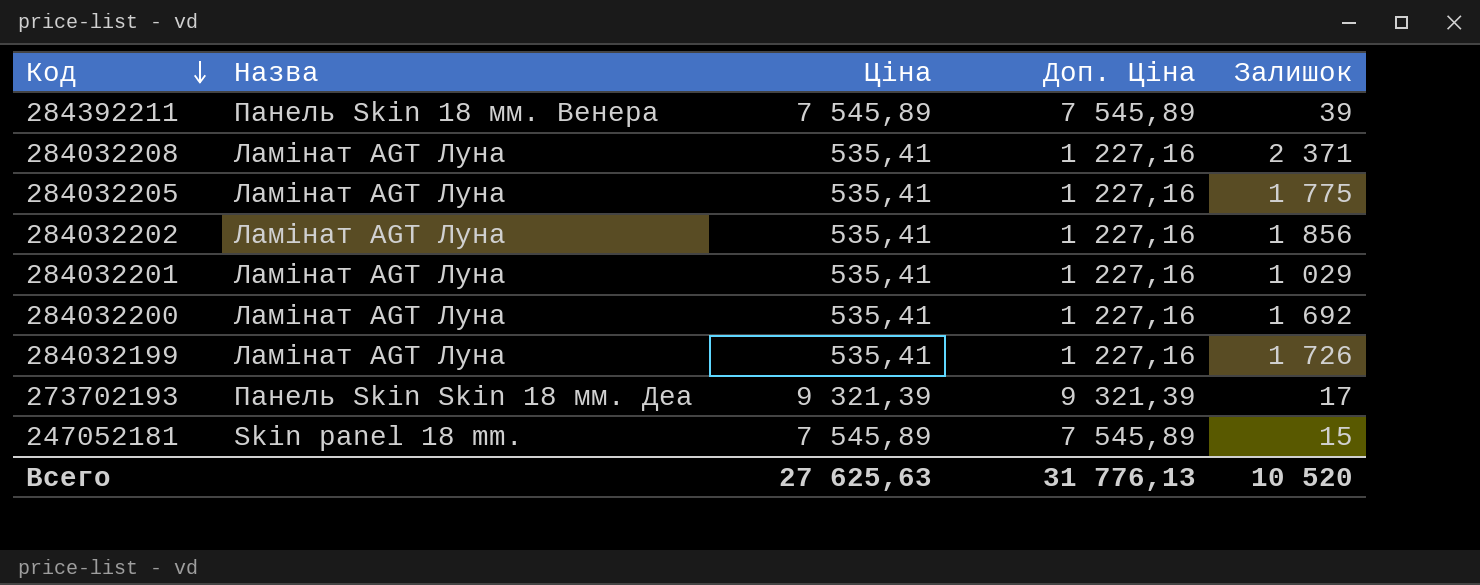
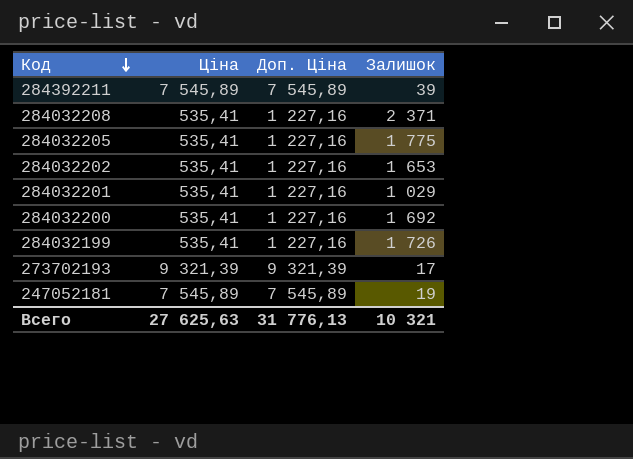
column Назва | position: 2 -> none
284032202 | Залишок: 1 856 -> 1 653
247052181 | Залишок: 15 -> 19
Всего | Залишок: 10 520 -> 10 321

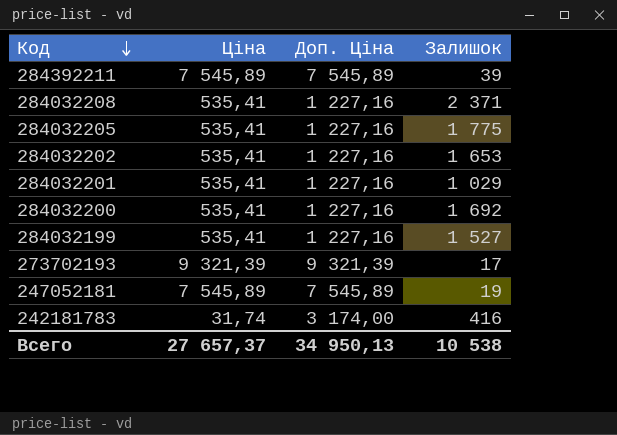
284032199 | Залишок: 1 726 -> 1 527
row 242181783: none -> 31,74 | 3 174,00 | 416
Всего | Ціна: 27 625,63 -> 27 657,37
Всего | Доп. Ціна: 31 776,13 -> 34 950,13
Всего | Залишок: 10 321 -> 10 538

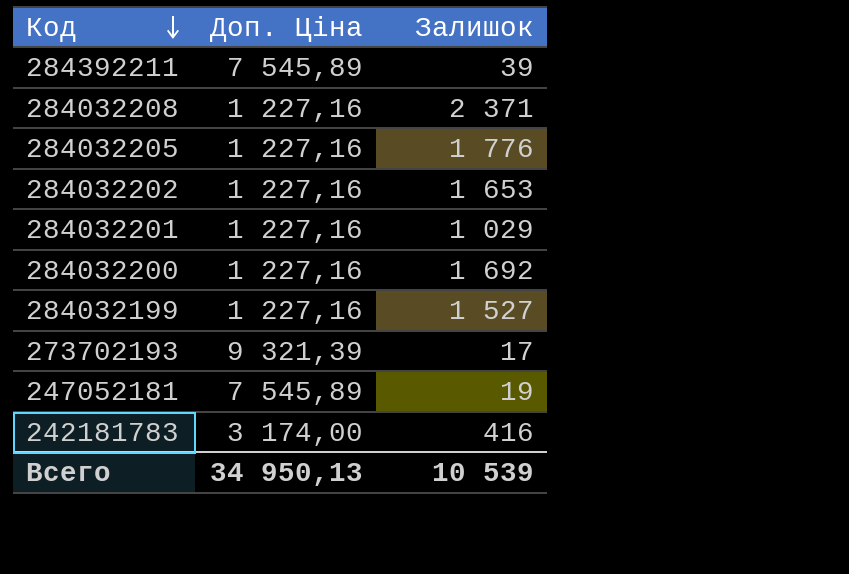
column Ціна | position: 2 -> none
284032205 | Залишок: 1 775 -> 1 776
Всего | Залишок: 10 538 -> 10 539

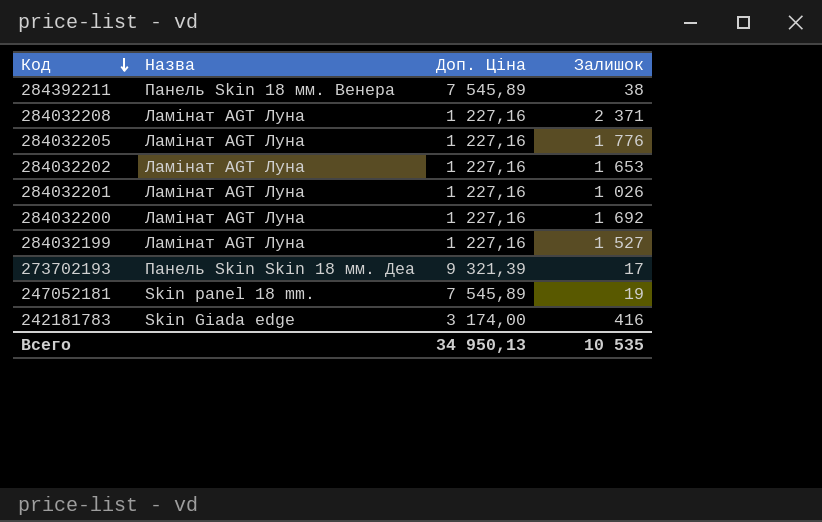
column Назва | position: none -> 2
284392211 | Залишок: 39 -> 38
284032201 | Залишок: 1 029 -> 1 026
Всего | Залишок: 10 539 -> 10 535

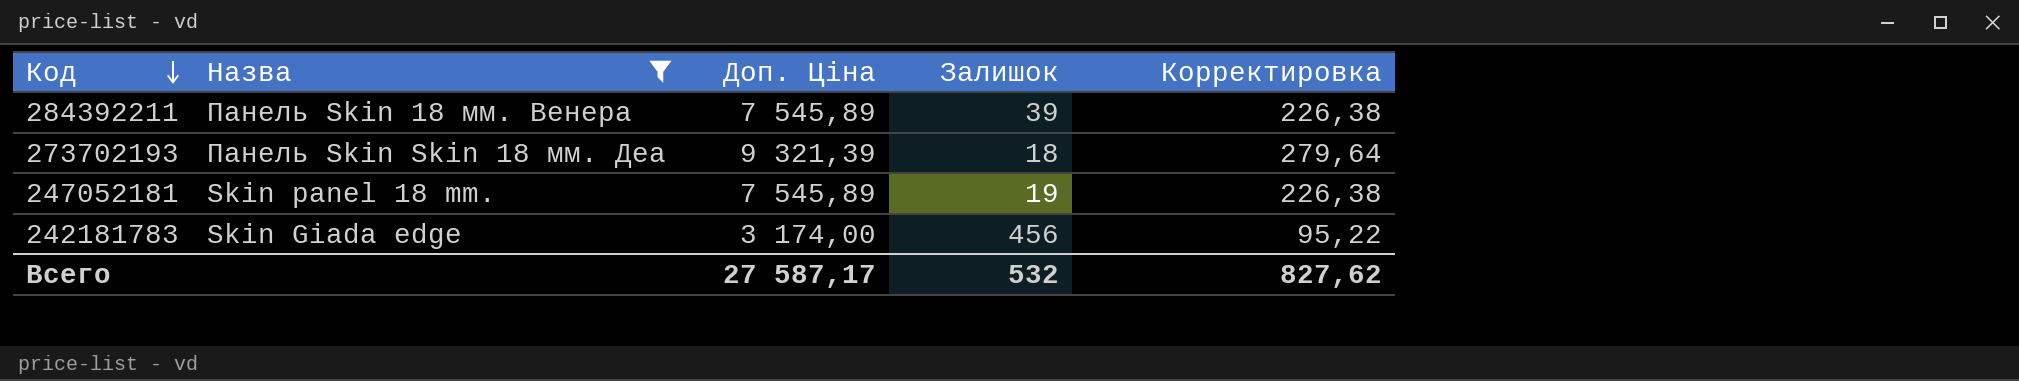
filter: none -> Назва != Ламінат AGT Луна
column Корректировка | formula: none -> [Доп. Ціна] * 0,03
284392211 | Залишок: 38 -> 39
273702193 | Залишок: 17 -> 18
242181783 | Залишок: 416 -> 456
Всего | Доп. Ціна: 34 950,13 -> 27 587,17
Всего | Залишок: 10 535 -> 532

